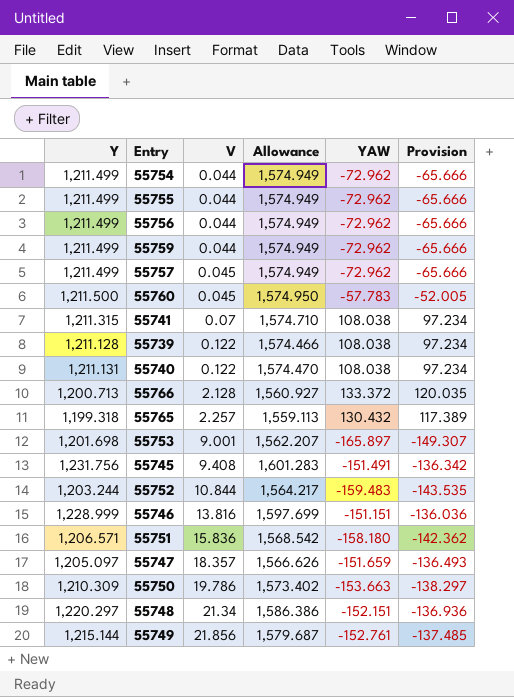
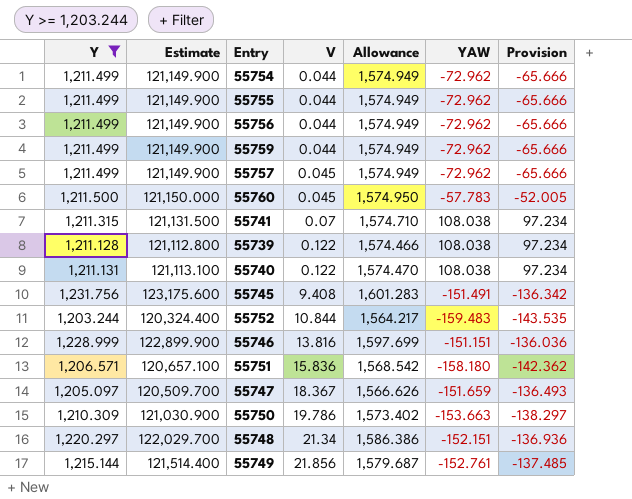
filter: none -> Y >= 1,203.244
column Estimate | formula: none -> [Y] * 100
55747 | V: 18.357 -> 18.367

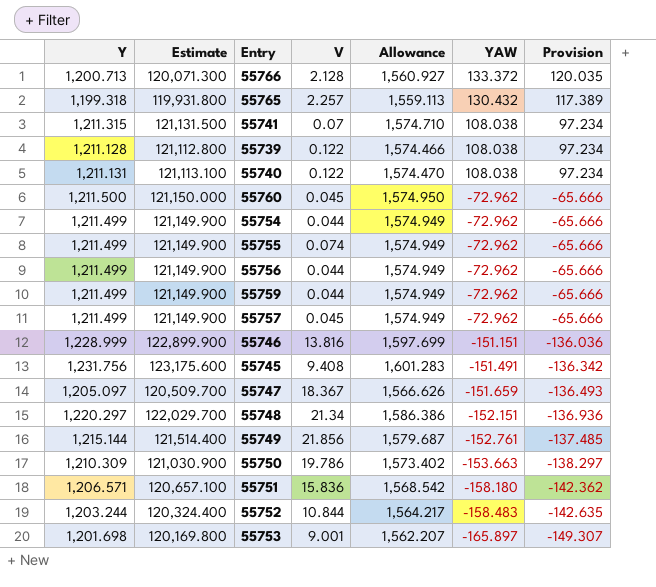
filter: Y >= 1,203.244 -> none
row order: V ascending -> YAW descending
55760 | YAW: -57.783 -> -72.962
55760 | Provision: -52.005 -> -65.666
55755 | V: 0.044 -> 0.074
55752 | YAW: -159.483 -> -158.483
55752 | Provision: -143.535 -> -142.635

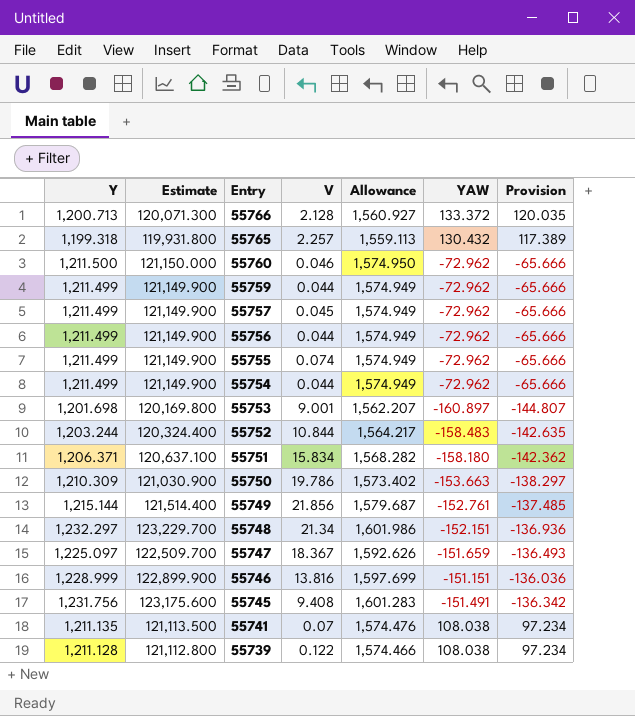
row order: YAW descending -> Entry descending
row 55740: 1,211.131 | 121,113.100 | 0.122 | 1,574.470 | 108.038 | 97.234 -> none
55760 | V: 0.045 -> 0.046
55753 | YAW: -165.897 -> -160.897
55753 | Provision: -149.307 -> -144.807
55751 | Y: 1,206.571 -> 1,206.371
55751 | Estimate: 120,657.100 -> 120,637.100
55751 | V: 15.836 -> 15.834
55751 | Allowance: 1,568.542 -> 1,568.282
55748 | Y: 1,220.297 -> 1,232.297
55748 | Estimate: 122,029.700 -> 123,229.700
55748 | Allowance: 1,586.386 -> 1,601.986
55747 | Y: 1,205.097 -> 1,225.097
55747 | Estimate: 120,509.700 -> 122,509.700
55747 | Allowance: 1,566.626 -> 1,592.626
55741 | Y: 1,211.315 -> 1,211.135
55741 | Estimate: 121,131.500 -> 121,113.500
55741 | Allowance: 1,574.710 -> 1,574.476

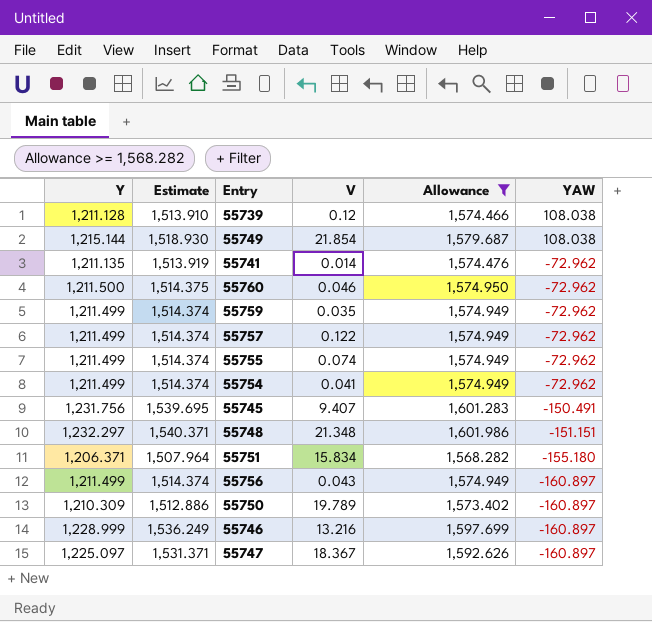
filter: none -> Allowance >= 1,568.282
row order: Entry descending -> YAW descending
column Provision | formula: [YAW] * 0.9 -> none
column Estimate | formula: [Y] * 100 -> [Y] * 1.25
55739 | V: 0.122 -> 0.12
55749 | V: 21.856 -> 21.854
55749 | YAW: -152.761 -> 108.038
55741 | V: 0.07 -> 0.014
55741 | YAW: 108.038 -> -72.962
55759 | V: 0.044 -> 0.035
55757 | V: 0.045 -> 0.122
55754 | V: 0.044 -> 0.041
55745 | V: 9.408 -> 9.407
55745 | YAW: -151.491 -> -150.491
55748 | V: 21.34 -> 21.348
55748 | YAW: -152.151 -> -151.151
55751 | YAW: -158.180 -> -155.180
55756 | V: 0.044 -> 0.043
55756 | YAW: -72.962 -> -160.897
55750 | V: 19.786 -> 19.789
55750 | YAW: -153.663 -> -160.897
55746 | V: 13.816 -> 13.216
55746 | YAW: -151.151 -> -160.897
55747 | YAW: -151.659 -> -160.897

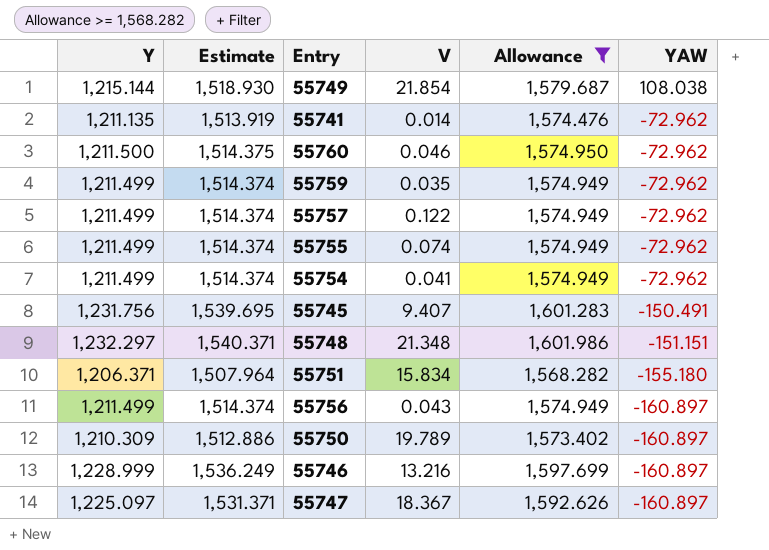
row 55739: 1,211.128 | 1,513.910 | 0.12 | 1,574.466 | 108.038 -> none

